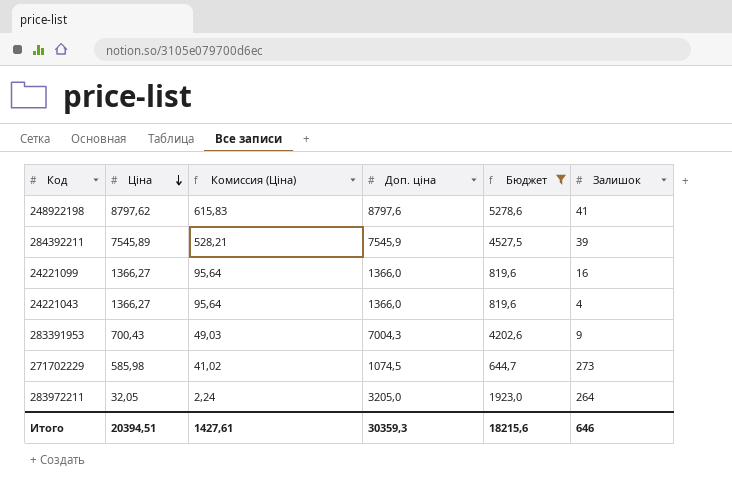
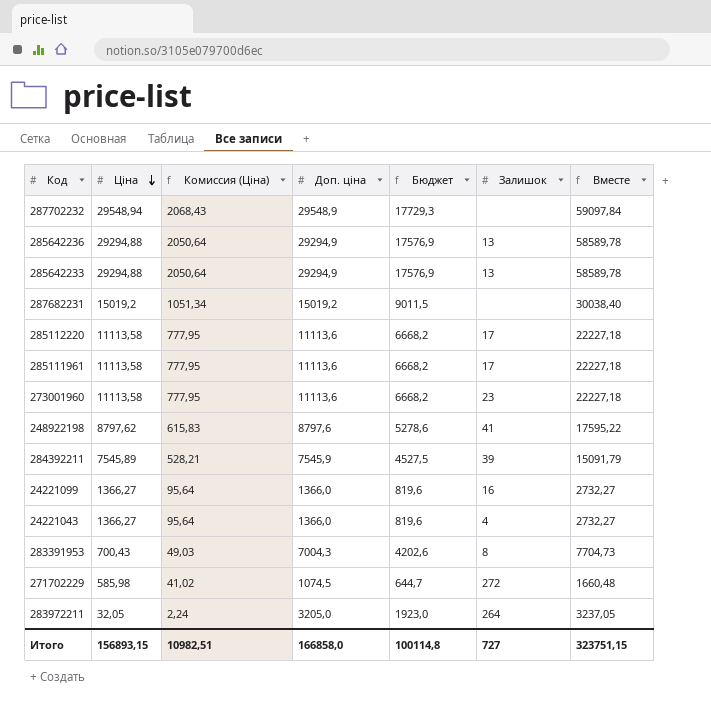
filter: Бюджет <= 5278,6 -> none
column Вместе | formula: none -> [Ціна] + [Доп. ціна]
283391953 | Залишок: 9 -> 8
271702229 | Залишок: 273 -> 272
Итого | Ціна: 20394,51 -> 156893,15
Итого | Комиссия (Ціна): 1427,61 -> 10982,51
Итого | Доп. ціна: 30359,3 -> 166858,0
Итого | Бюджет: 18215,6 -> 100114,8
Итого | Залишок: 646 -> 727

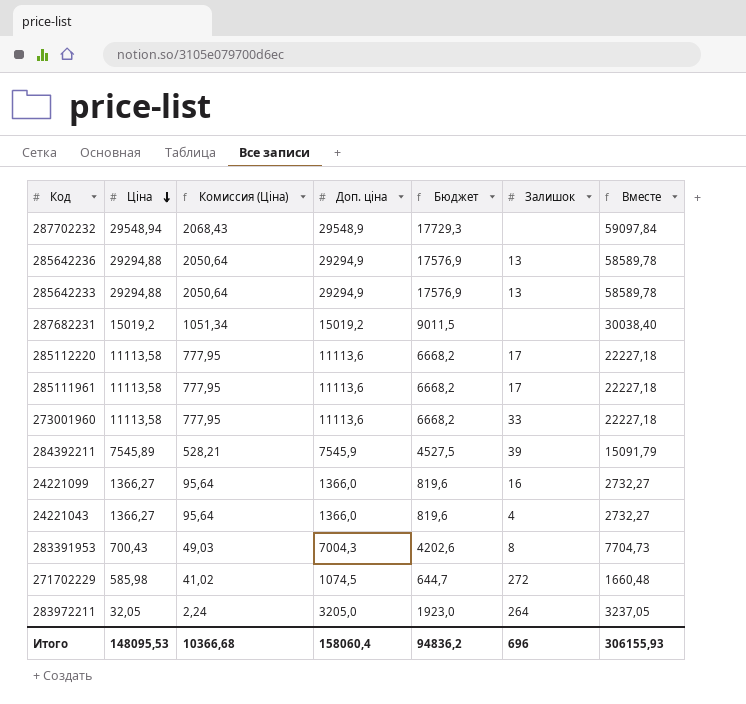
row 248922198: 8797,62 | 615,83 | 8797,6 | 5278,6 | 41 | 17595,22 -> none
273001960 | Залишок: 23 -> 33
Итого | Ціна: 156893,15 -> 148095,53
Итого | Комиссия (Ціна): 10982,51 -> 10366,68
Итого | Доп. ціна: 166858,0 -> 158060,4
Итого | Бюджет: 100114,8 -> 94836,2
Итого | Залишок: 727 -> 696
Итого | Вместе: 323751,15 -> 306155,93

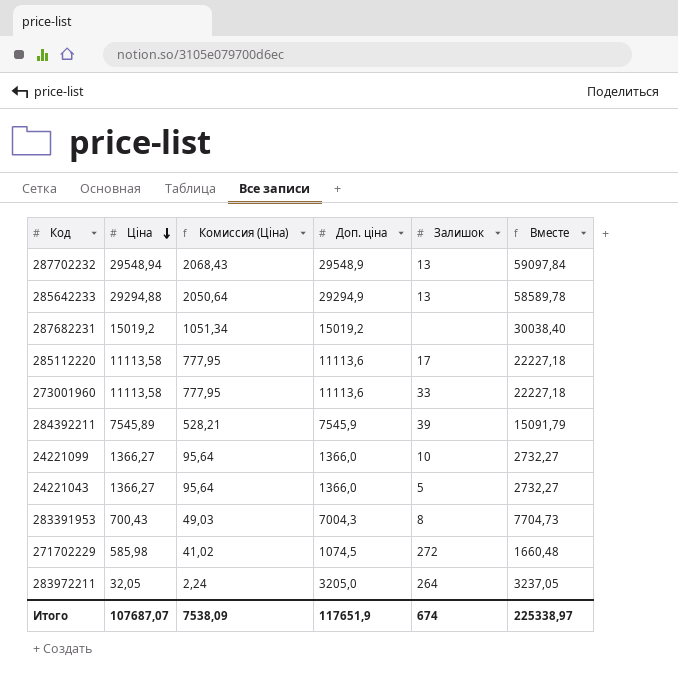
column Бюджет | formula: [Доп. ціна] * 0,6 -> none
row 285642236: 29294,88 | 2050,64 | 29294,9 | 17576,9 | 13 | 58589,78 -> none
row 285111961: 11113,58 | 777,95 | 11113,6 | 6668,2 | 17 | 22227,18 -> none
287702232 | Залишок: none -> 13
24221099 | Залишок: 16 -> 10
24221043 | Залишок: 4 -> 5
Итого | Ціна: 148095,53 -> 107687,07
Итого | Комиссия (Ціна): 10366,68 -> 7538,09
Итого | Доп. ціна: 158060,4 -> 117651,9
Итого | Залишок: 696 -> 674
Итого | Вместе: 306155,93 -> 225338,97

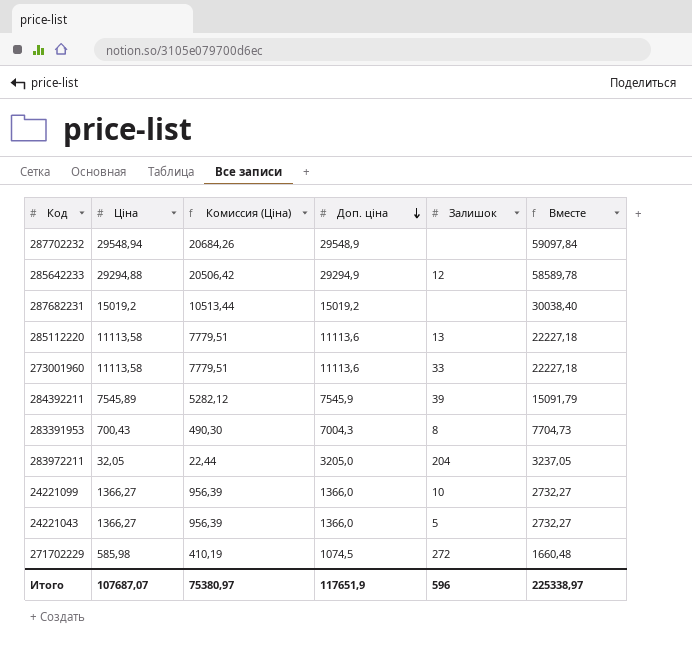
row order: Ціна descending -> Доп. ціна descending
column Комиссия (Ціна) | formula: [Ціна] * 0,07 -> [Ціна] * 0,7
287702232 | Залишок: 13 -> none
285642233 | Залишок: 13 -> 12
285112220 | Залишок: 17 -> 13
283972211 | Залишок: 264 -> 204
Итого | Комиссия (Ціна): 7538,09 -> 75380,97
Итого | Залишок: 674 -> 596

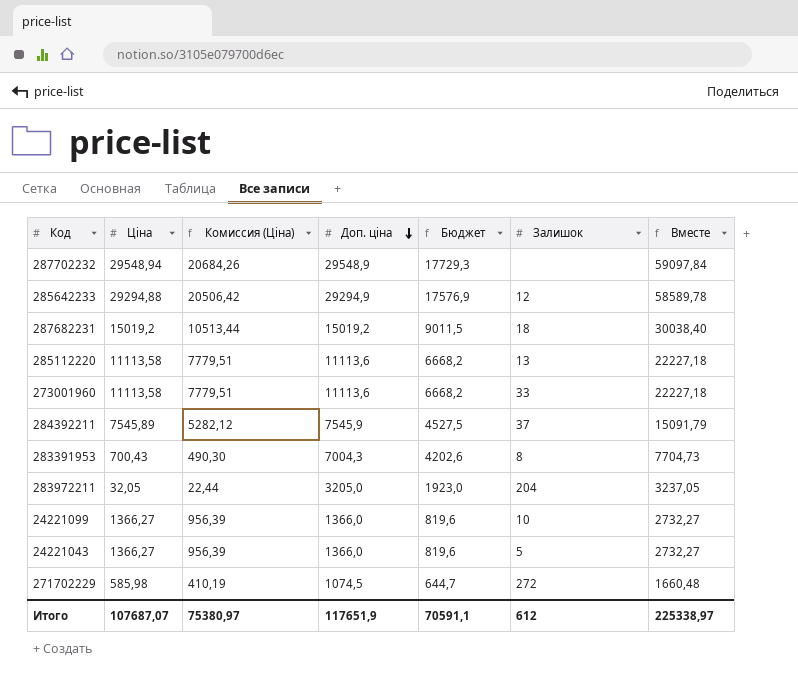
column Бюджет | formula: none -> [Доп. ціна] * 0,6
287682231 | Залишок: none -> 18
284392211 | Залишок: 39 -> 37
Итого | Залишок: 596 -> 612

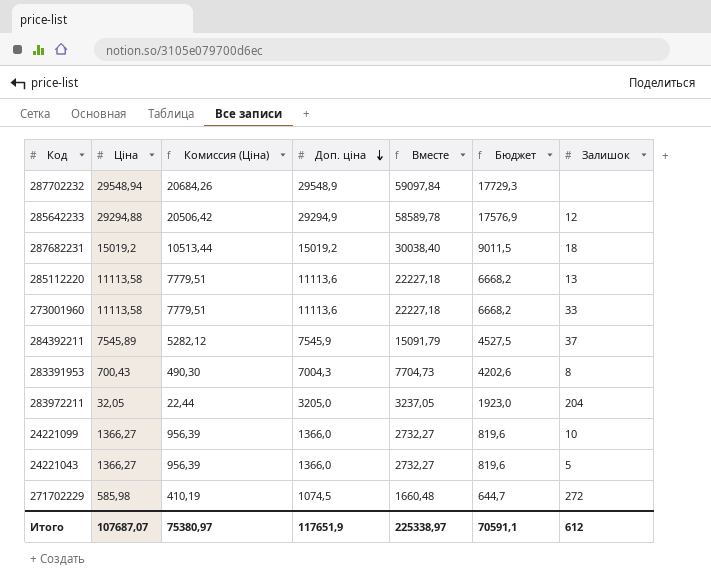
column Вместе | position: 7 -> 5

